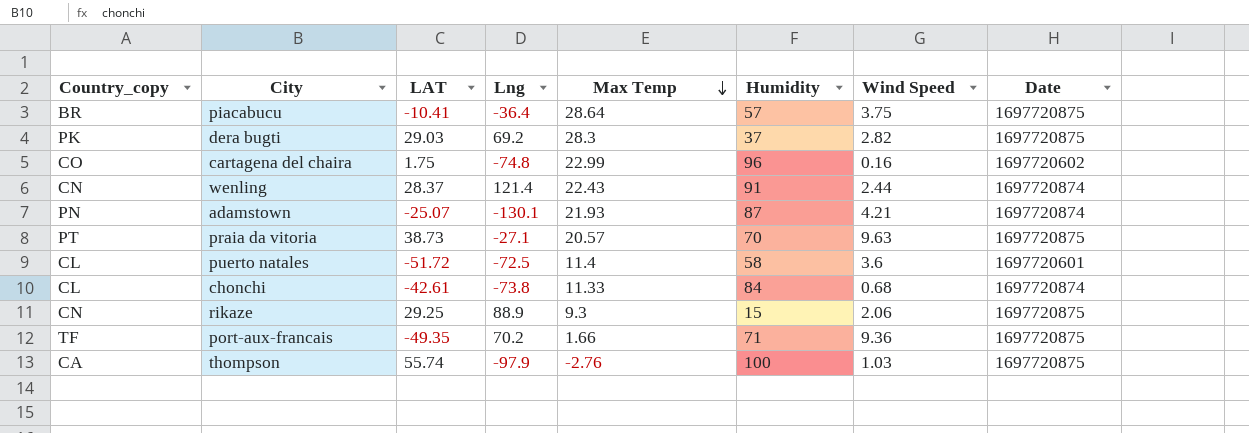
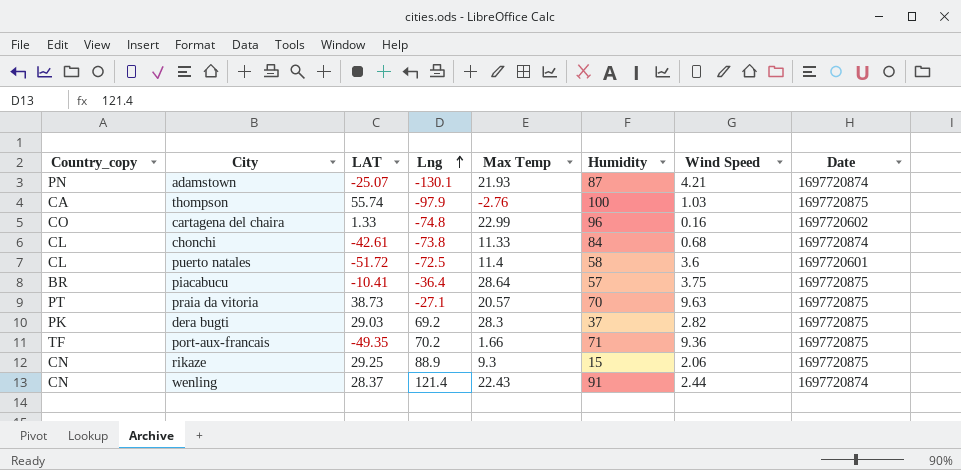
row order: Max Temp descending -> Lng ascending
cartagena del chaira | LAT: 1.75 -> 1.33

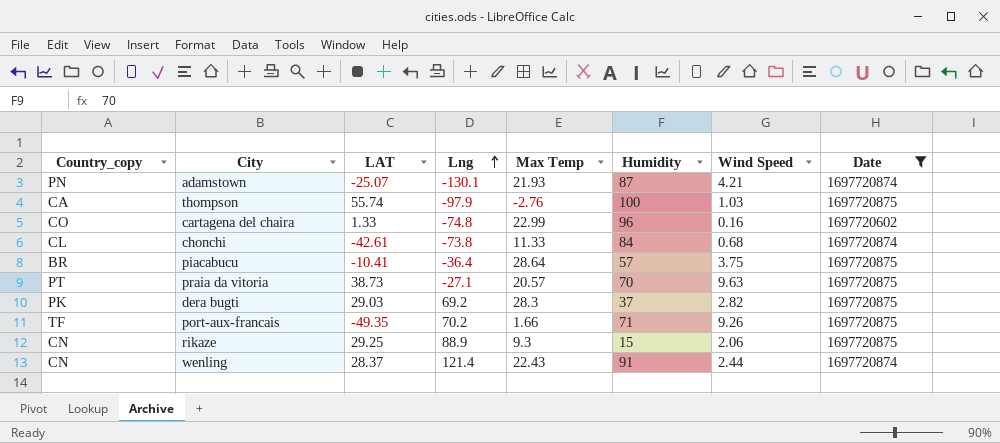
filter: none -> Date != 1697720601
port-aux-francais | Wind Speed: 9.36 -> 9.26

